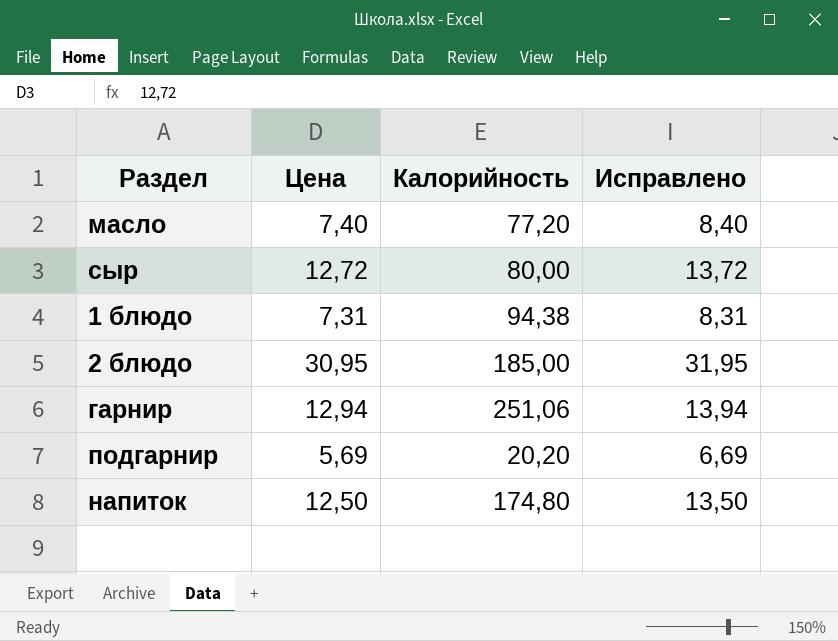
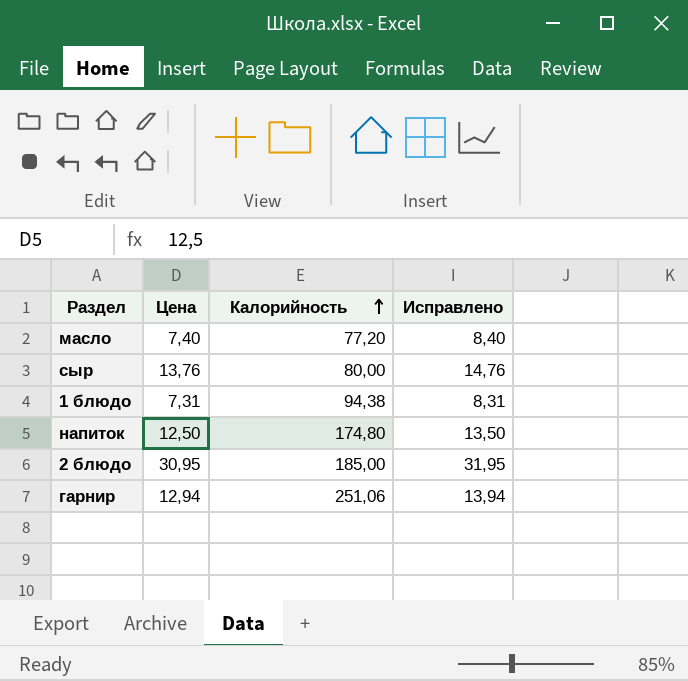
row order: none -> Калорийность ascending
row подгарнир: 5,69 | 20,20 | 6,69 -> none
сыр | Цена: 12,72 -> 13,76
сыр | Исправлено: 13,72 -> 14,76

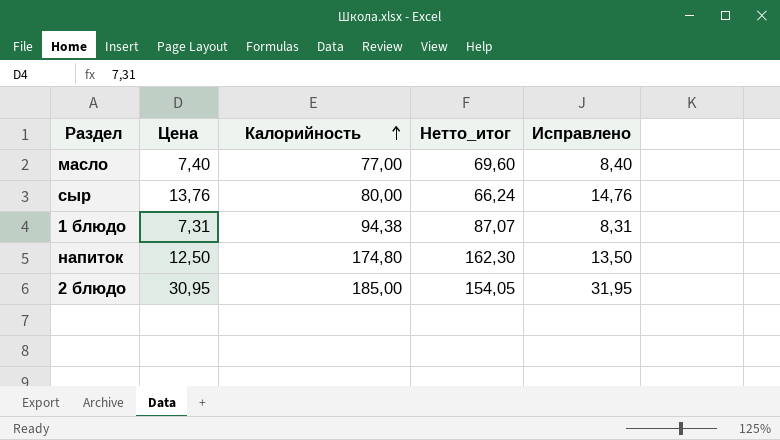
column Нетто_итог | formula: none -> [Калорийность] - [Цена]
row гарнир: 12,94 | 251,06 | 13,94 -> none
масло | Калорийность: 77,20 -> 77,00

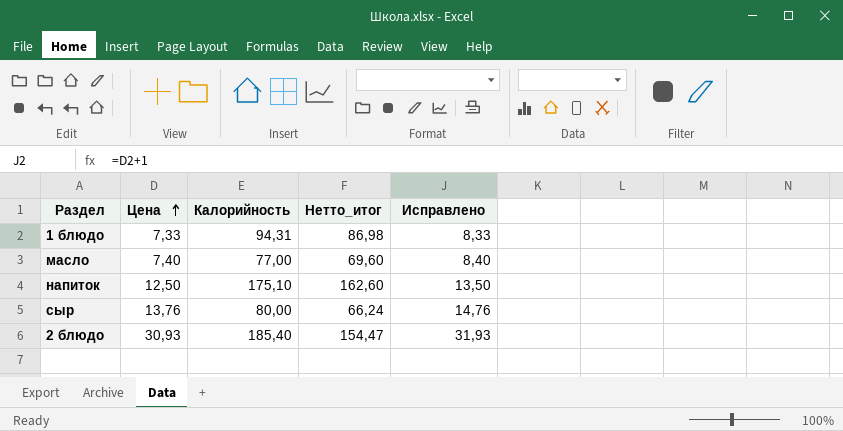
row order: Калорийность ascending -> Цена ascending
1 блюдо | Цена: 7,31 -> 7,33
1 блюдо | Калорийность: 94,38 -> 94,31
1 блюдо | Нетто_итог: 87,07 -> 86,98
1 блюдо | Исправлено: 8,31 -> 8,33
напиток | Калорийность: 174,80 -> 175,10
напиток | Нетто_итог: 162,30 -> 162,60
2 блюдо | Цена: 30,95 -> 30,93
2 блюдо | Калорийность: 185,00 -> 185,40
2 блюдо | Нетто_итог: 154,05 -> 154,47
2 блюдо | Исправлено: 31,95 -> 31,93

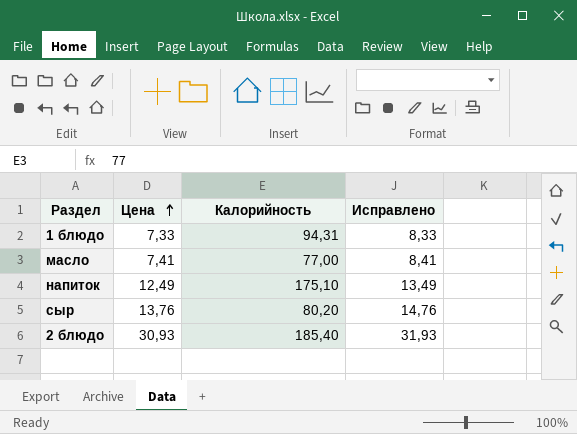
column Нетто_итог | formula: [Калорийность] - [Цена] -> none
масло | Цена: 7,40 -> 7,41
масло | Исправлено: 8,40 -> 8,41
напиток | Цена: 12,50 -> 12,49
напиток | Исправлено: 13,50 -> 13,49
сыр | Калорийность: 80,00 -> 80,20

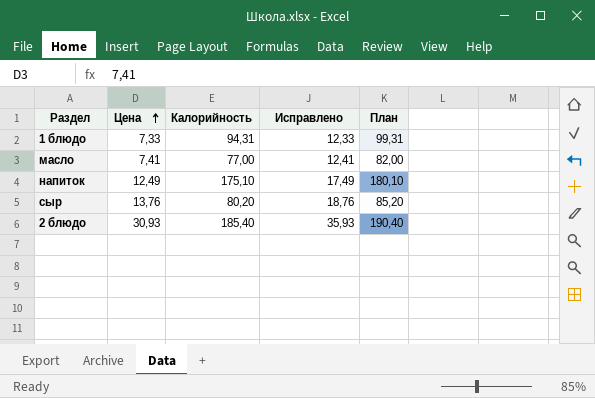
column Исправлено | formula: [Цена] + 1 -> [Цена] + 5
column План | formula: none -> [Калорийность] + 5

